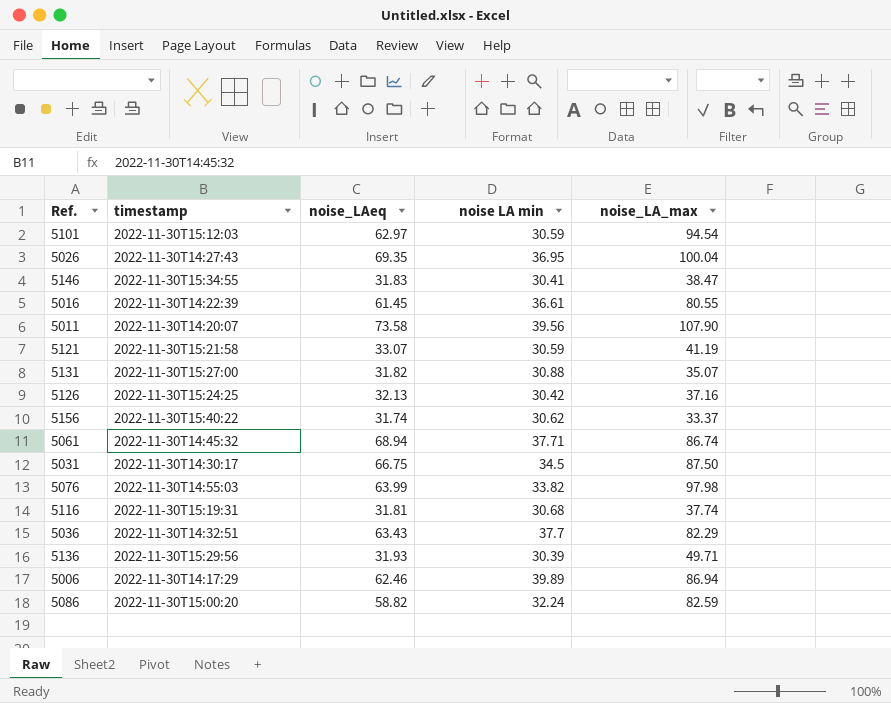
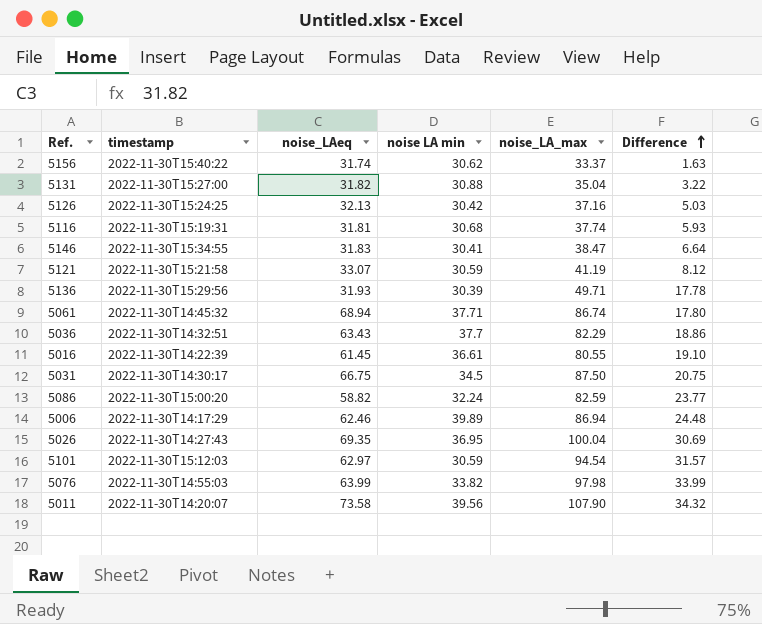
row order: none -> Difference ascending
column Difference | formula: none -> [noise_LA_max] - [noise_LAeq]
5131 | noise_LA_max: 35.07 -> 35.04

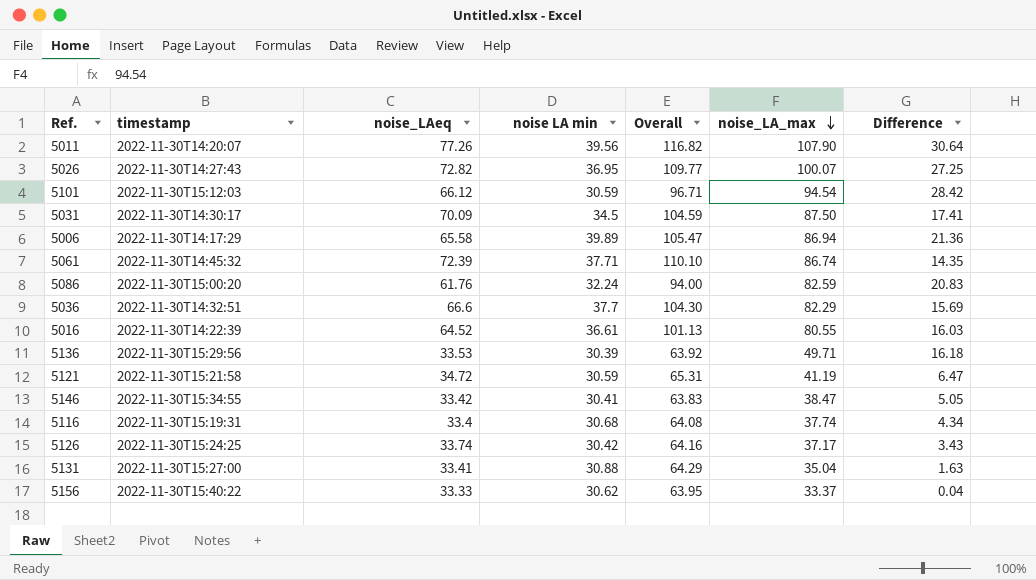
row order: Difference ascending -> noise_LA_max descending
column Overall | formula: none -> [noise_LAeq] + [noise LA min]
row 5076: 2022-11-30T14:55:03 | 63.99 | 33.82 | 97.98 | 33.99 -> none
5011 | noise_LAeq: 73.58 -> 77.26
5011 | Difference: 34.32 -> 30.64
5026 | noise_LAeq: 69.35 -> 72.82
5026 | noise_LA_max: 100.04 -> 100.07
5026 | Difference: 30.69 -> 27.25
5101 | noise_LAeq: 62.97 -> 66.12
5101 | Difference: 31.57 -> 28.42
5031 | noise_LAeq: 66.75 -> 70.09
5031 | Difference: 20.75 -> 17.41
5006 | noise_LAeq: 62.46 -> 65.58
5006 | Difference: 24.48 -> 21.36
5061 | noise_LAeq: 68.94 -> 72.39
5061 | Difference: 17.80 -> 14.35
5086 | noise_LAeq: 58.82 -> 61.76
5086 | Difference: 23.77 -> 20.83
5036 | noise_LAeq: 63.43 -> 66.6
5036 | Difference: 18.86 -> 15.69
5016 | noise_LAeq: 61.45 -> 64.52
5016 | Difference: 19.10 -> 16.03
5136 | noise_LAeq: 31.93 -> 33.53
5136 | Difference: 17.78 -> 16.18
5121 | noise_LAeq: 33.07 -> 34.72
5121 | Difference: 8.12 -> 6.47
5146 | noise_LAeq: 31.83 -> 33.42
5146 | Difference: 6.64 -> 5.05
5116 | noise_LAeq: 31.81 -> 33.4
5116 | Difference: 5.93 -> 4.34
5126 | noise_LAeq: 32.13 -> 33.74
5126 | noise_LA_max: 37.16 -> 37.17
5126 | Difference: 5.03 -> 3.43
5131 | noise_LAeq: 31.82 -> 33.41
5131 | Difference: 3.22 -> 1.63
5156 | noise_LAeq: 31.74 -> 33.33
5156 | Difference: 1.63 -> 0.04

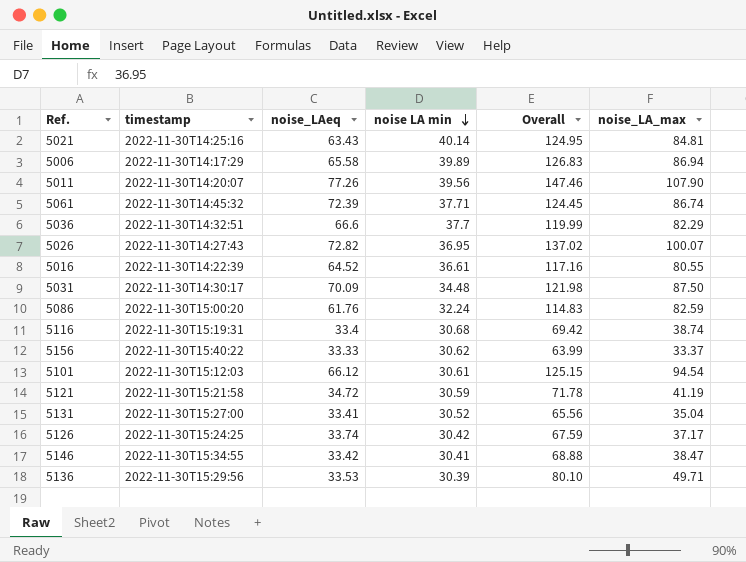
row order: noise_LA_max descending -> noise LA min descending
column Difference | formula: [noise_LA_max] - [noise_LAeq] -> none
column Overall | formula: [noise_LAeq] + [noise LA min] -> [noise LA min] + [noise_LA_max]
row 5021: none -> 2022-11-30T14:25:16 | 63.43 | 40.14 | 124.95 | 84.81
5031 | noise LA min: 34.5 -> 34.48
5116 | noise_LA_max: 37.74 -> 38.74
5101 | noise LA min: 30.59 -> 30.61
5131 | noise LA min: 30.88 -> 30.52

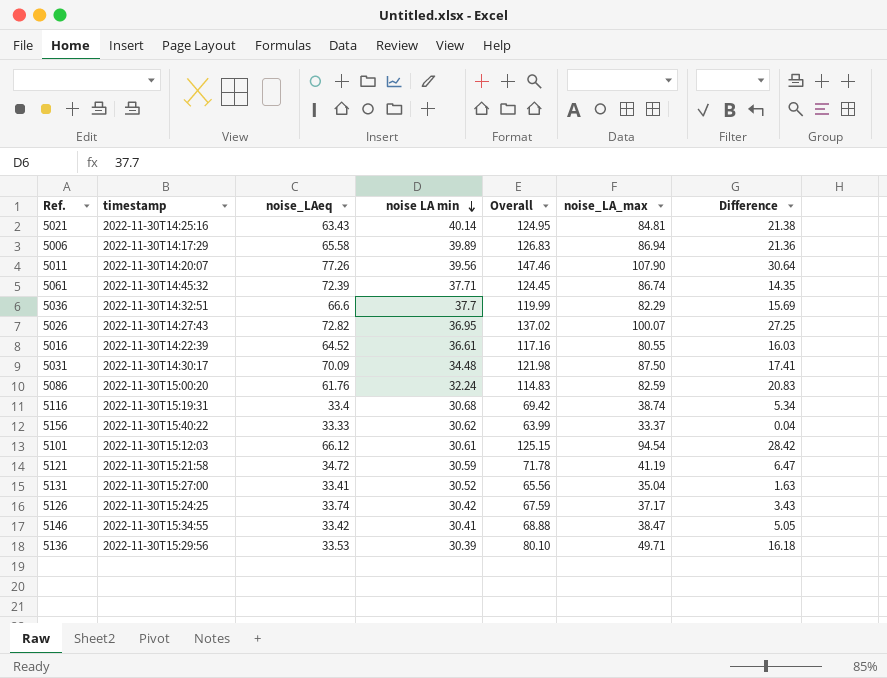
column Difference | formula: none -> [noise_LA_max] - [noise_LAeq]

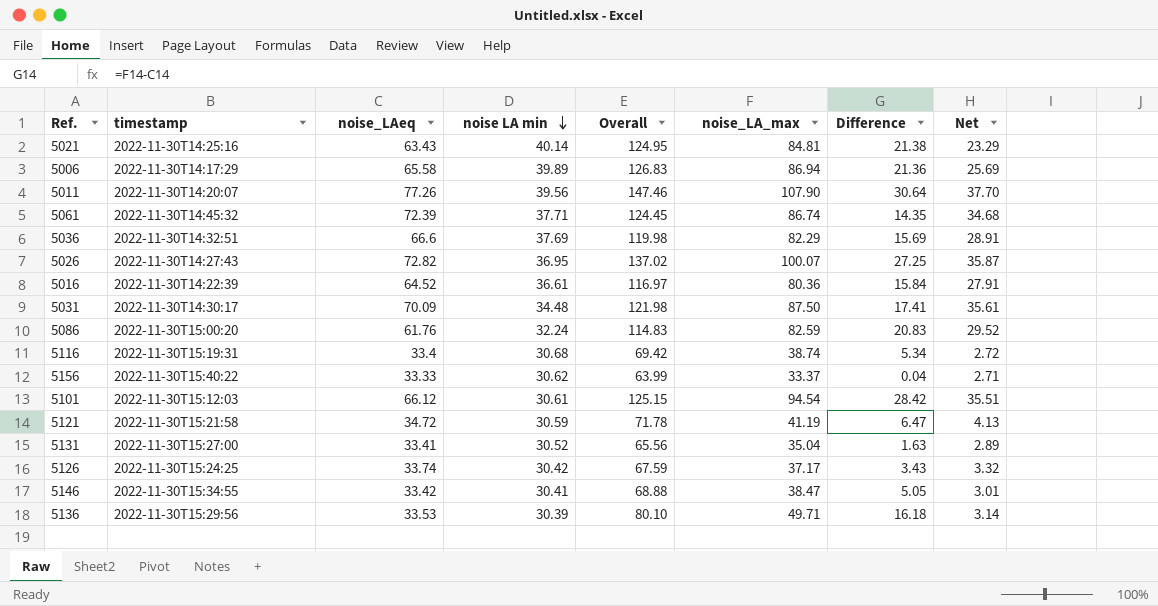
column Net | formula: none -> [noise_LAeq] - [noise LA min]
5036 | noise LA min: 37.7 -> 37.69
5036 | Overall: 119.99 -> 119.98
5016 | Overall: 117.16 -> 116.97
5016 | noise_LA_max: 80.55 -> 80.36
5016 | Difference: 16.03 -> 15.84

